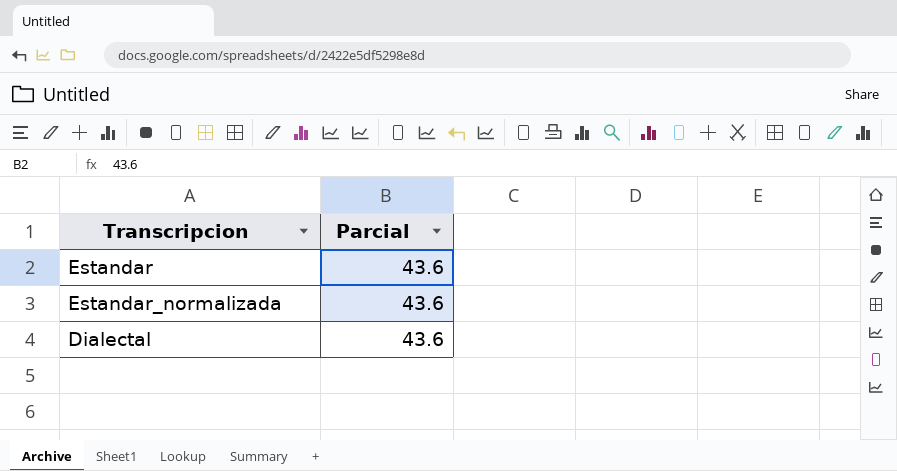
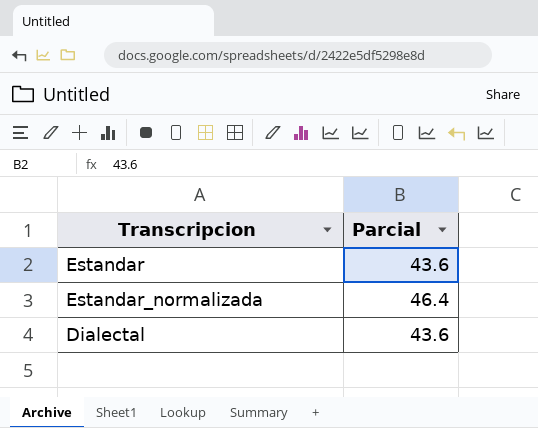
Estandar_normalizada | Parcial: 43.6 -> 46.4

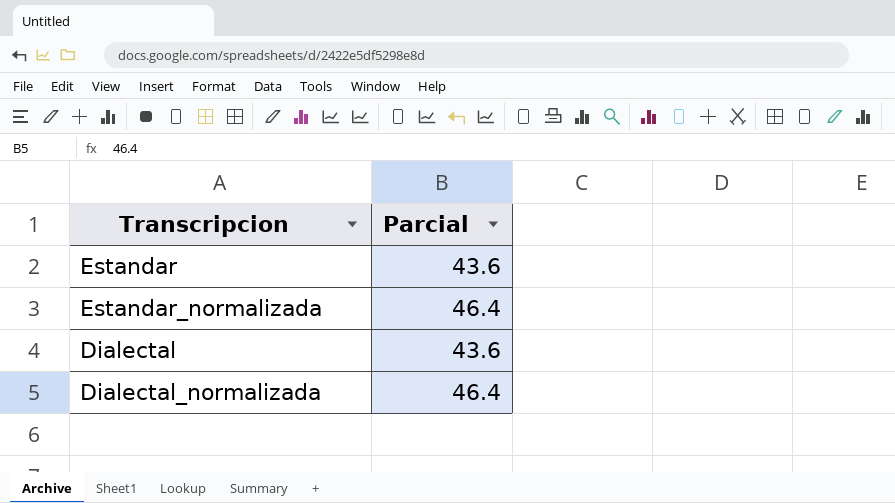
row Dialectal_normalizada: none -> 46.4

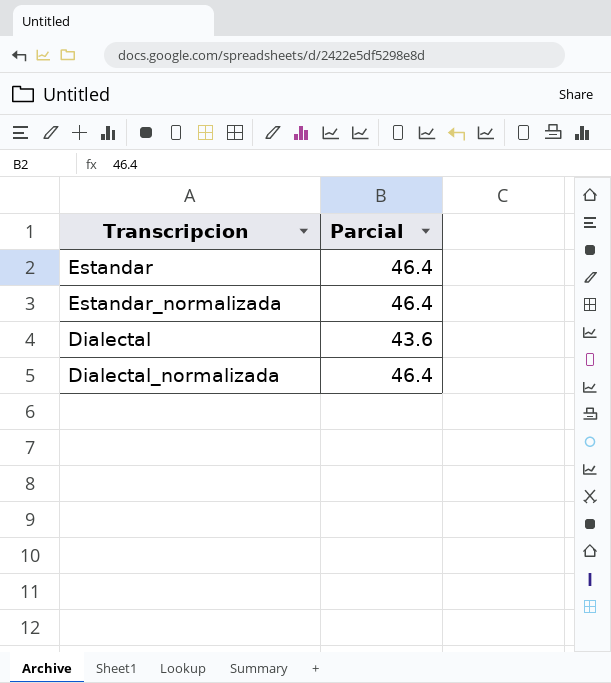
Estandar | Parcial: 43.6 -> 46.4

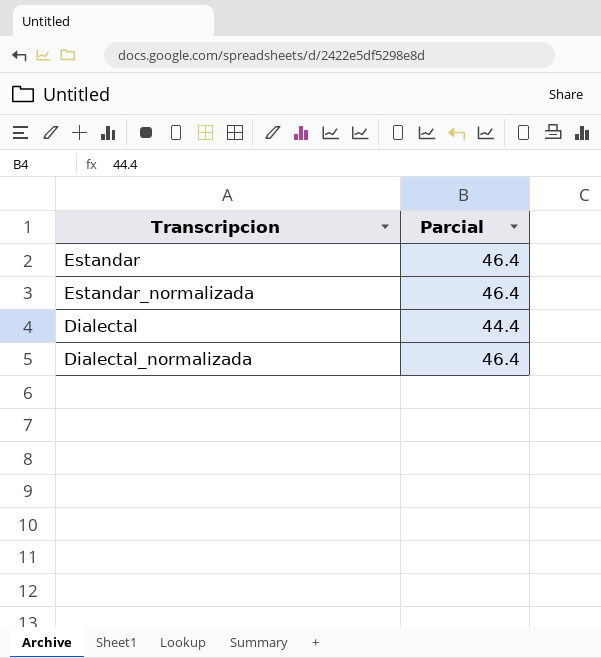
Dialectal | Parcial: 43.6 -> 44.4

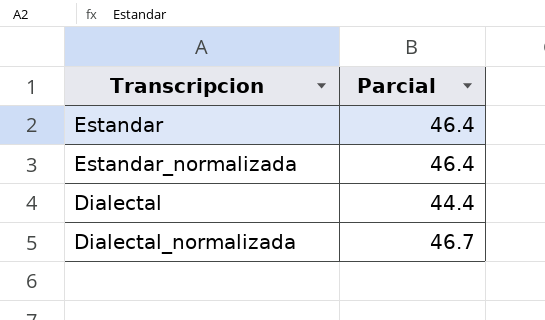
Dialectal_normalizada | Parcial: 46.4 -> 46.7

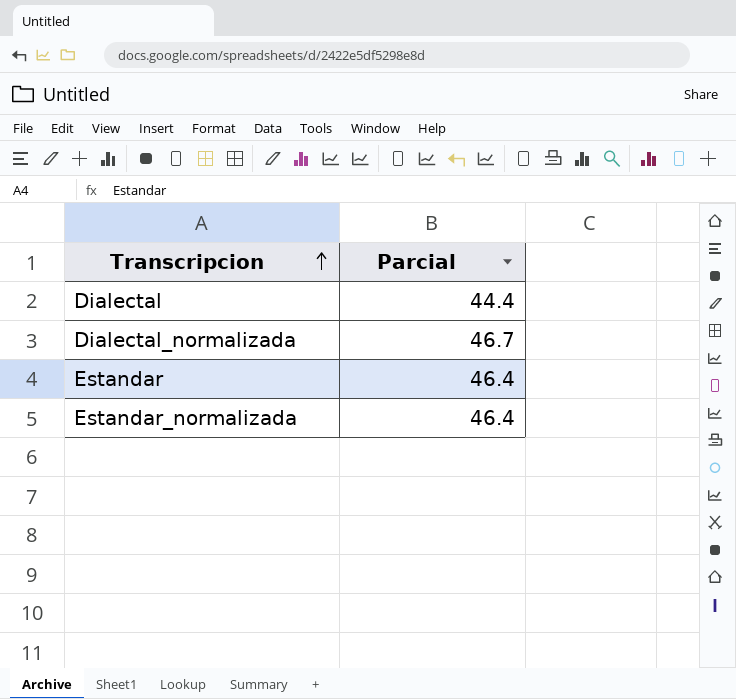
row order: none -> Transcripcion ascending

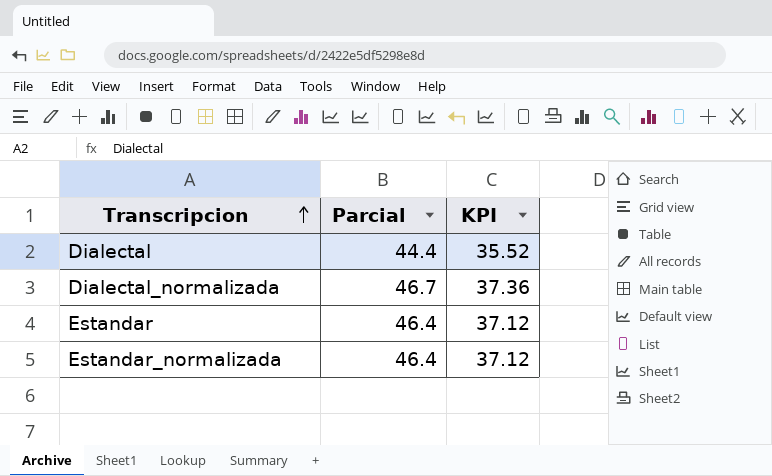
column KPI | formula: none -> [Parcial] * 0.8

